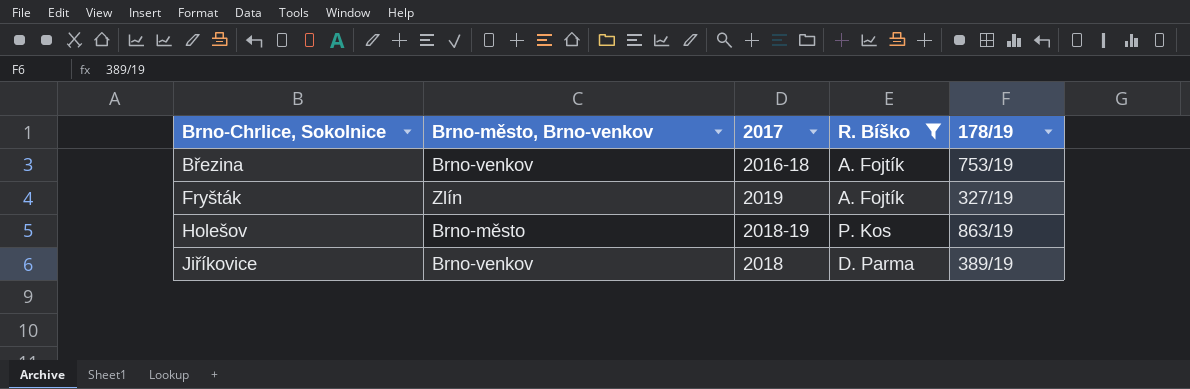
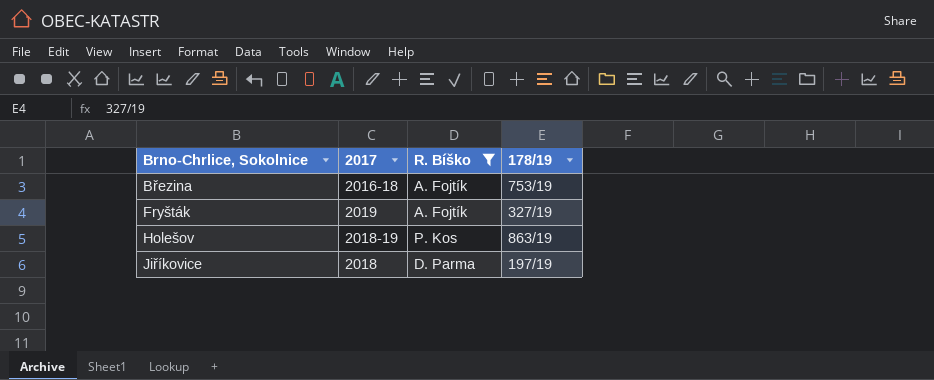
column Brno-město, Brno-venkov | position: 2 -> none
Jiříkovice | 178/19: 389/19 -> 197/19

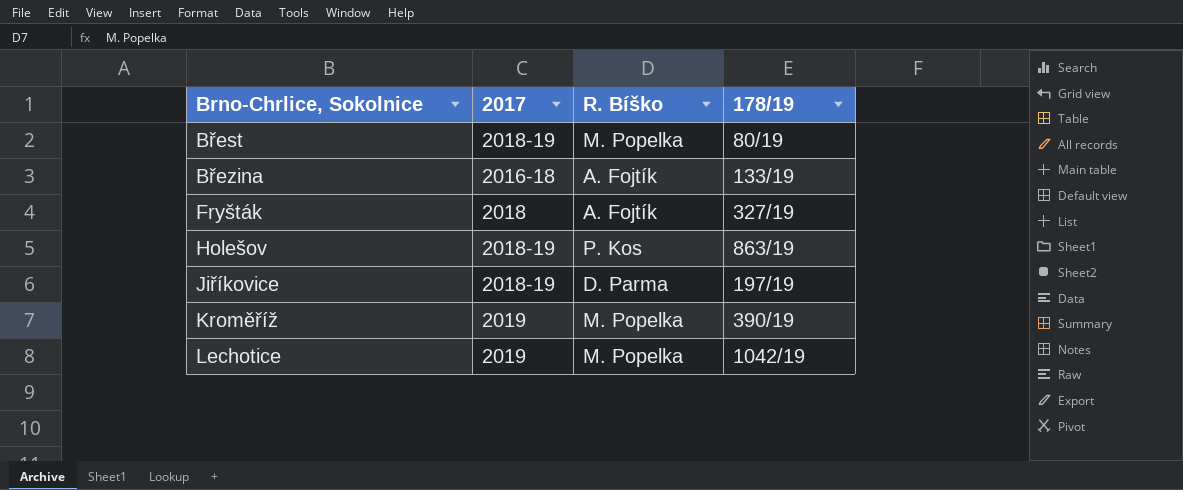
filter: R. Bíško != M. Popelka -> none
Březina | 178/19: 753/19 -> 133/19
Fryšták | 2017: 2019 -> 2018
Jiříkovice | 2017: 2018 -> 2018-19

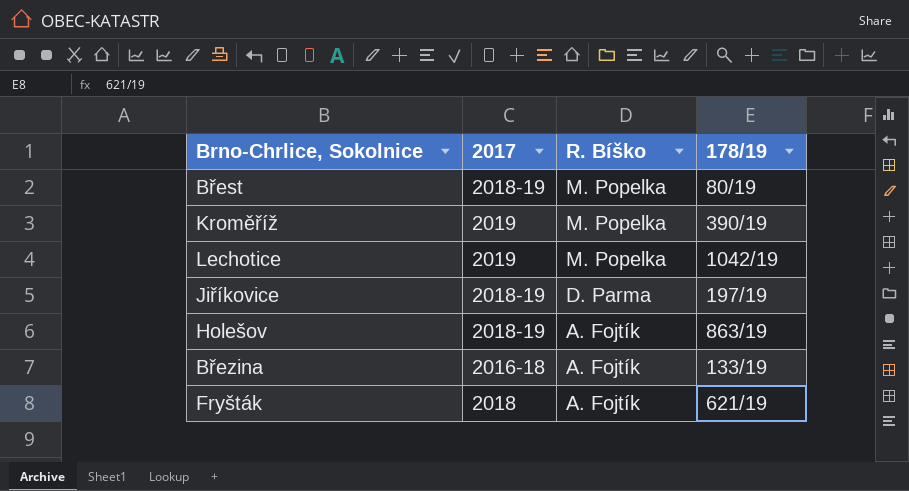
row order: Brno-Chrlice, Sokolnice ascending -> R. Bíško descending
Holešov | R. Bíško: P. Kos -> A. Fojtík
Fryšták | 178/19: 327/19 -> 621/19

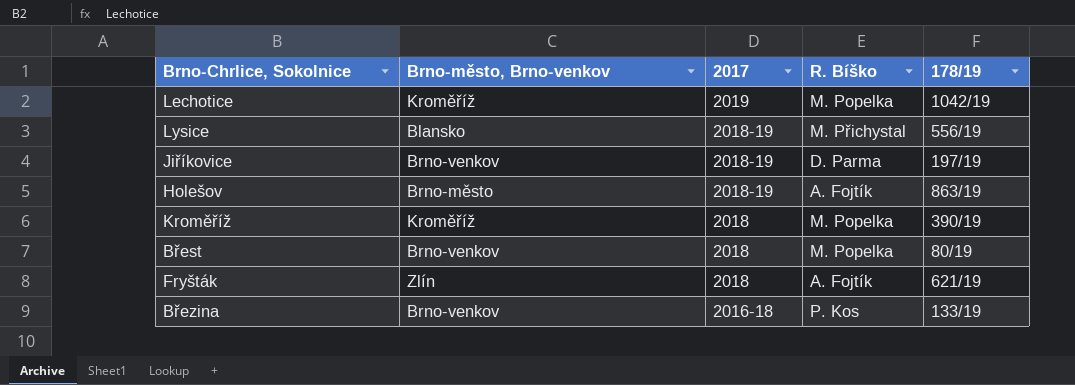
row order: R. Bíško descending -> 2017 descending
column Brno-město, Brno-venkov | position: none -> 2
row Lysice: none -> Blansko | 2018-19 | M. Přichystal | 556/19
Kroměříž | 2017: 2019 -> 2018
Břest | 2017: 2018-19 -> 2018
Březina | R. Bíško: A. Fojtík -> P. Kos

